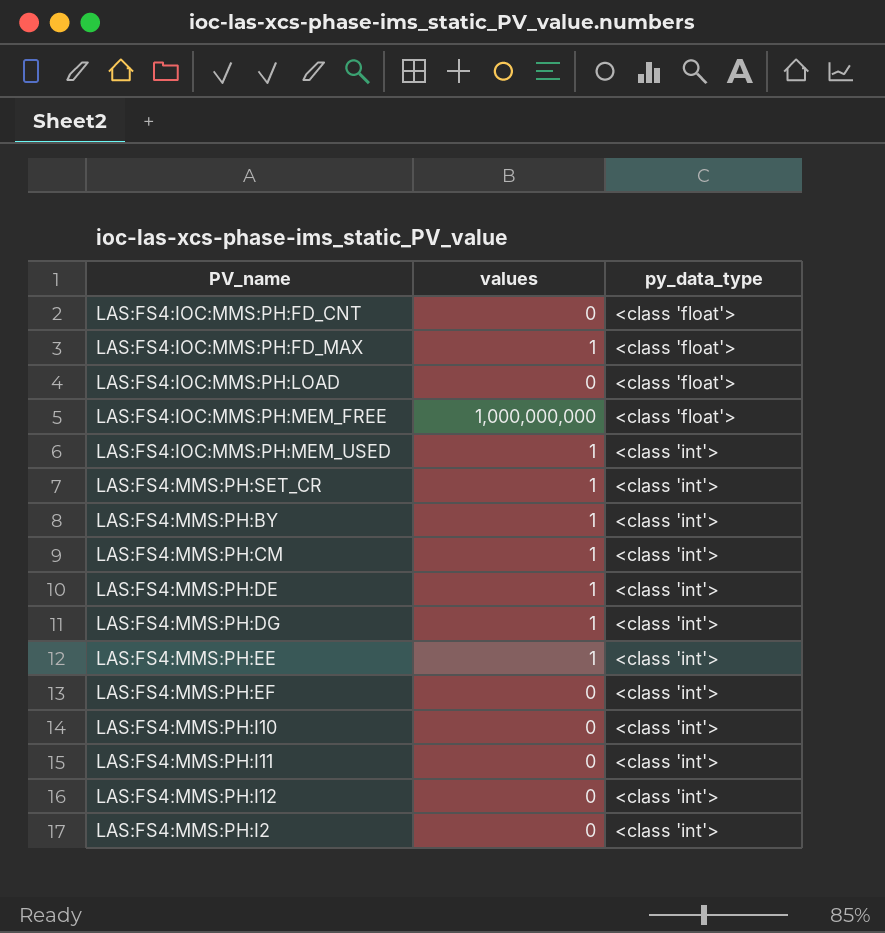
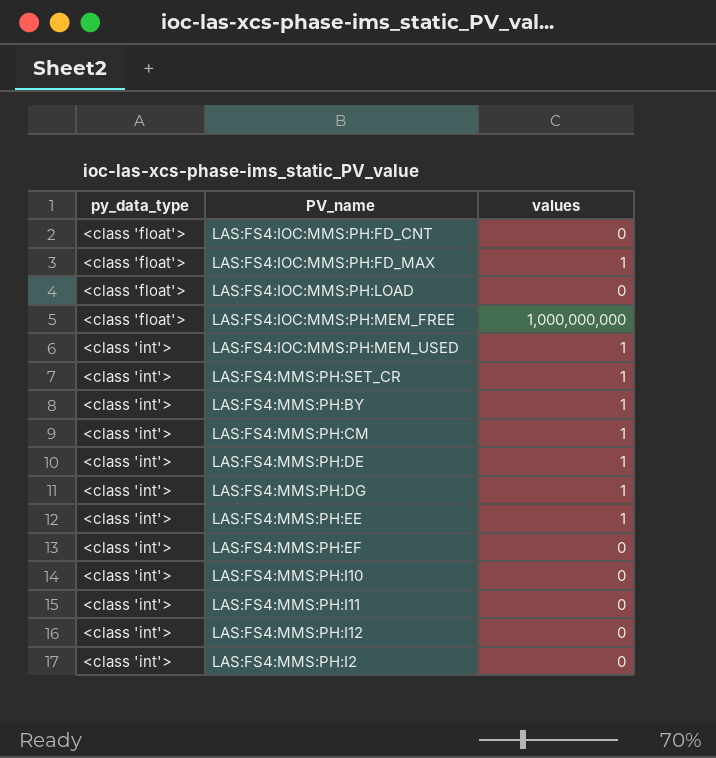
column py_data_type | position: 3 -> 1

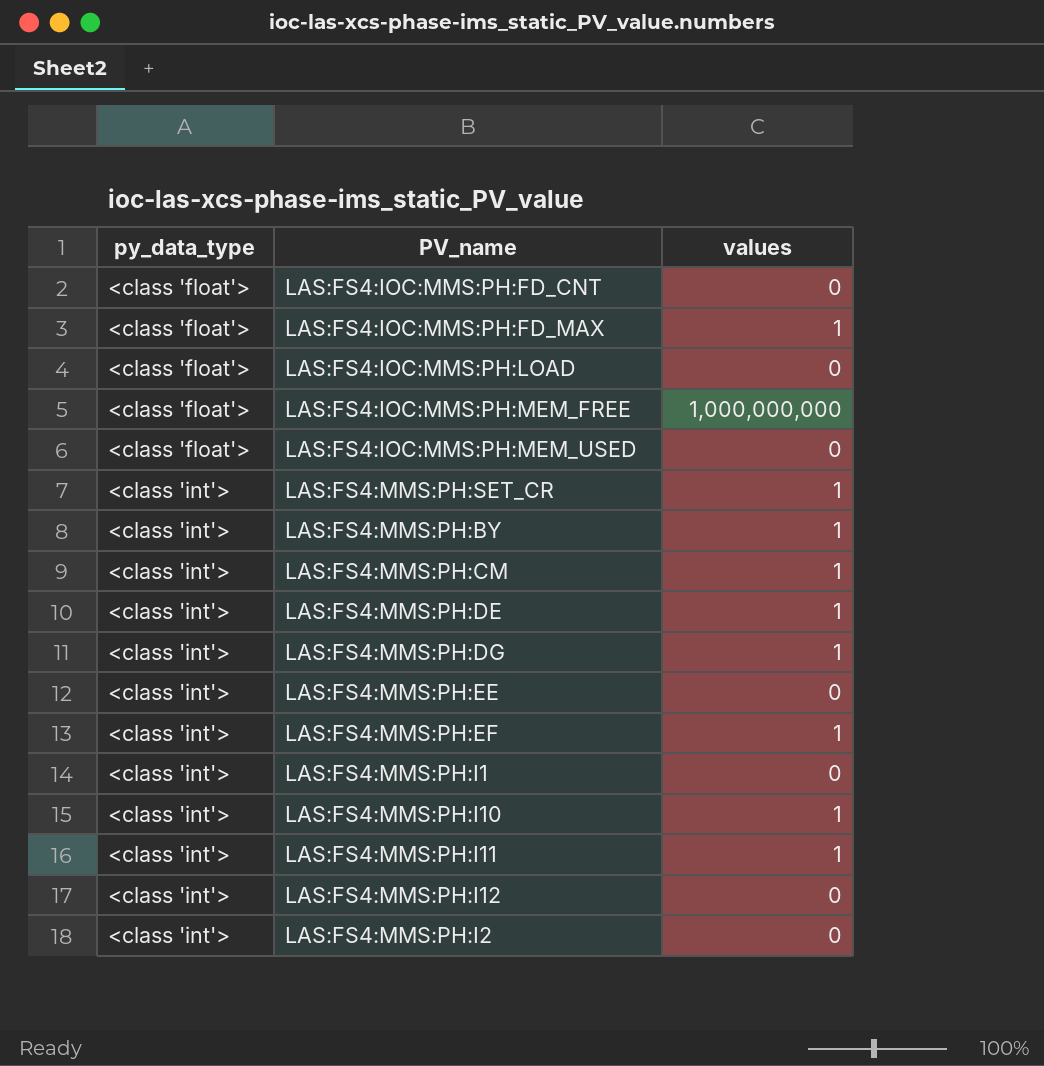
LAS:FS4:IOC:MMS:PH:MEM_USED | py_data_type: <class 'int'> -> <class 'float'>
LAS:FS4:IOC:MMS:PH:MEM_USED | values: 1 -> 0
LAS:FS4:MMS:PH:EE | values: 1 -> 0
LAS:FS4:MMS:PH:EF | values: 0 -> 1
row LAS:FS4:MMS:PH:I1: none -> <class 'int'> | 0
LAS:FS4:MMS:PH:I10 | values: 0 -> 1
LAS:FS4:MMS:PH:I11 | values: 0 -> 1

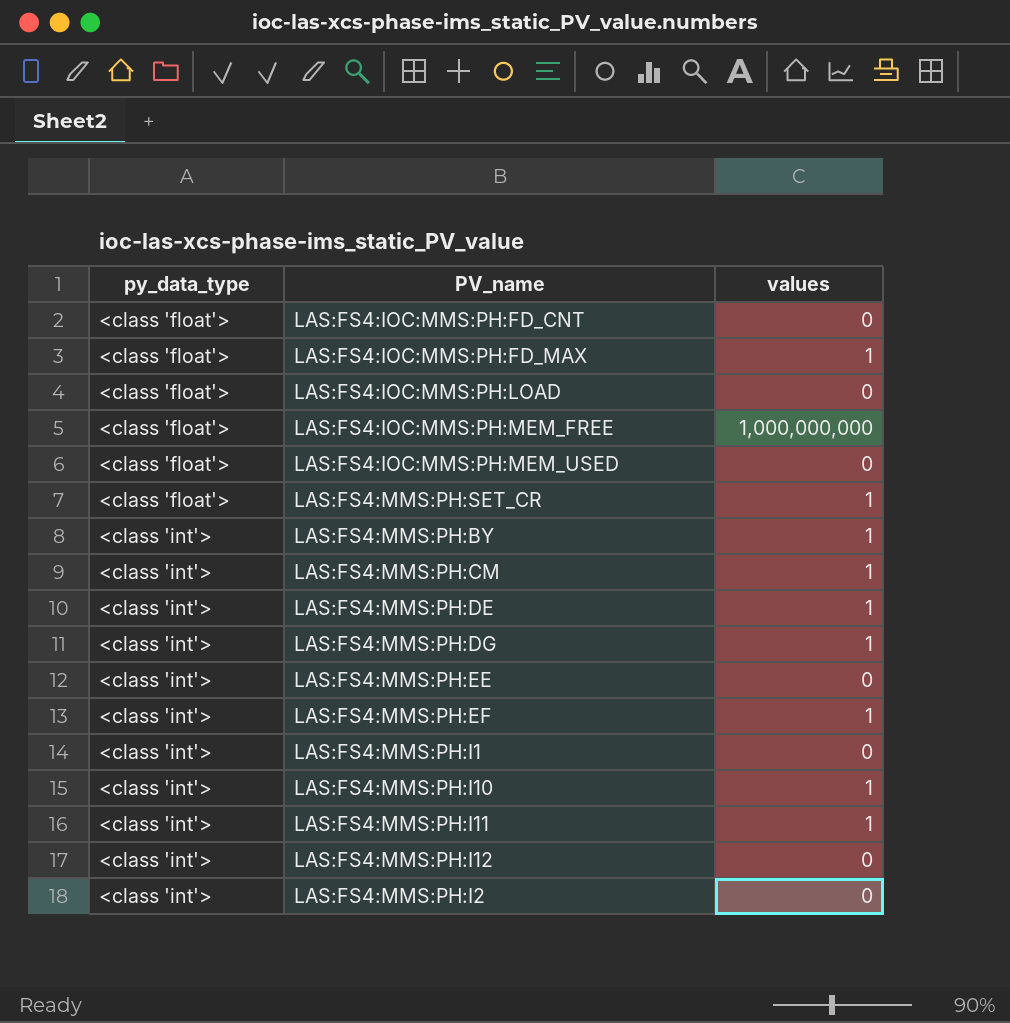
LAS:FS4:MMS:PH:SET_CR | py_data_type: <class 'int'> -> <class 'float'>

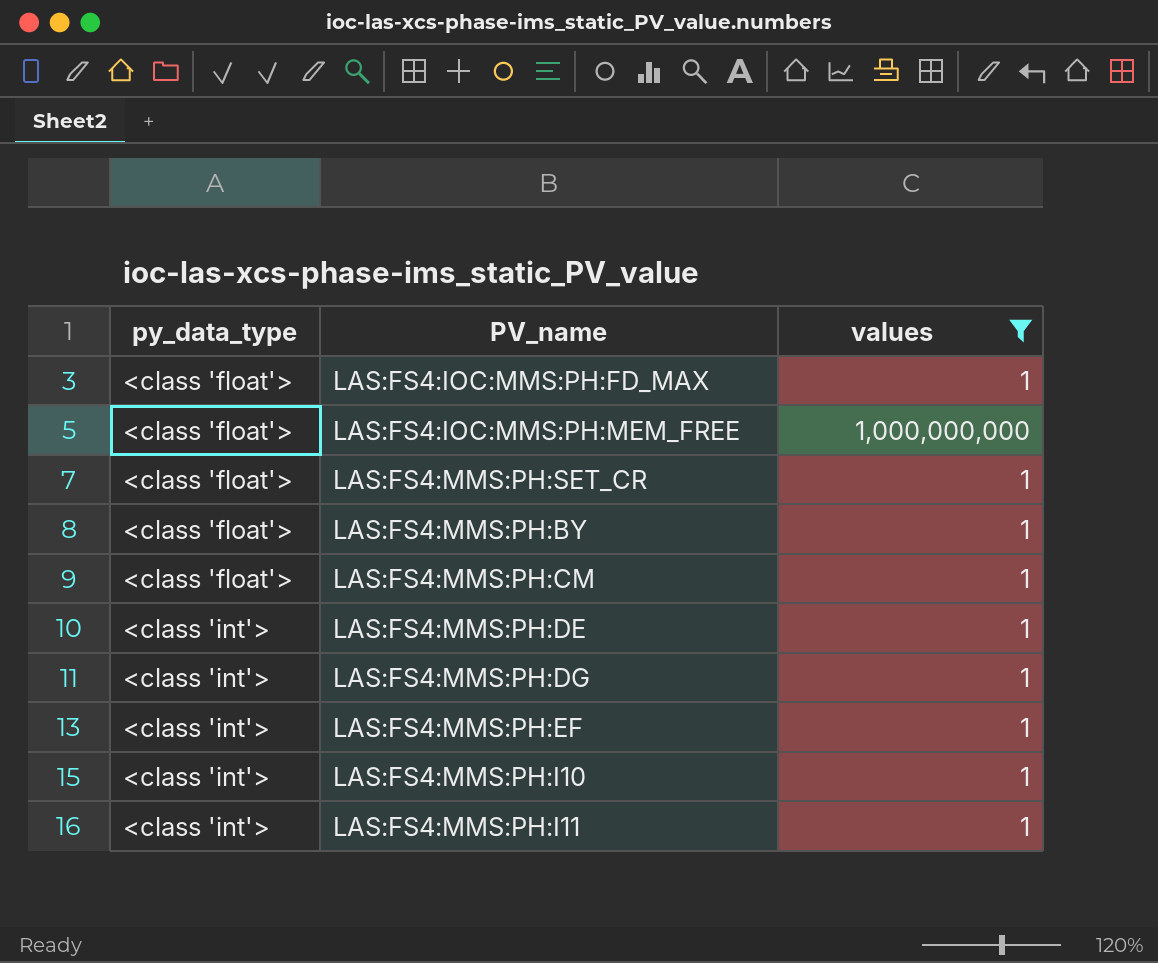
filter: none -> values != 0
LAS:FS4:MMS:PH:BY | py_data_type: <class 'int'> -> <class 'float'>
LAS:FS4:MMS:PH:CM | py_data_type: <class 'int'> -> <class 'float'>

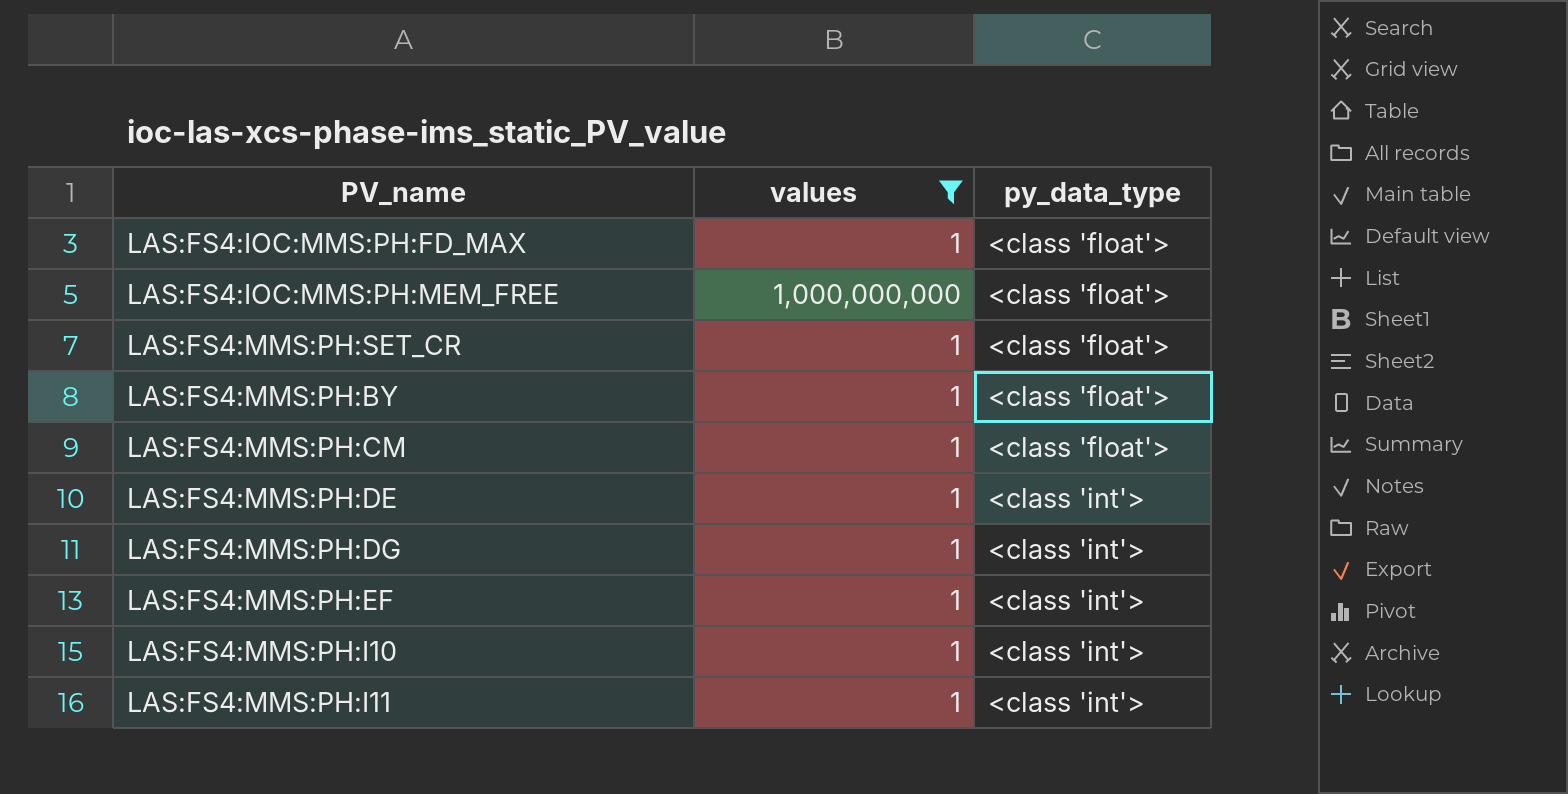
column py_data_type | position: 1 -> 3

